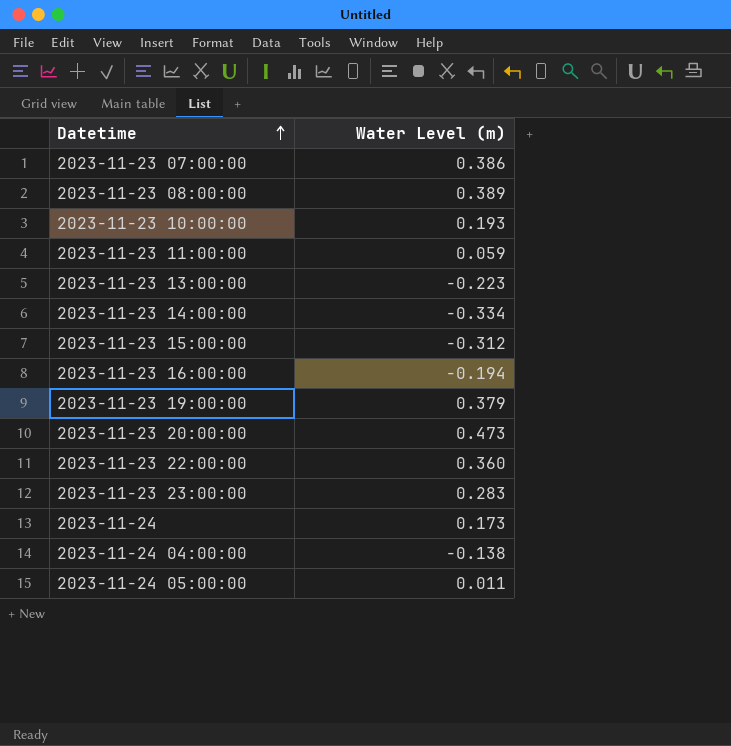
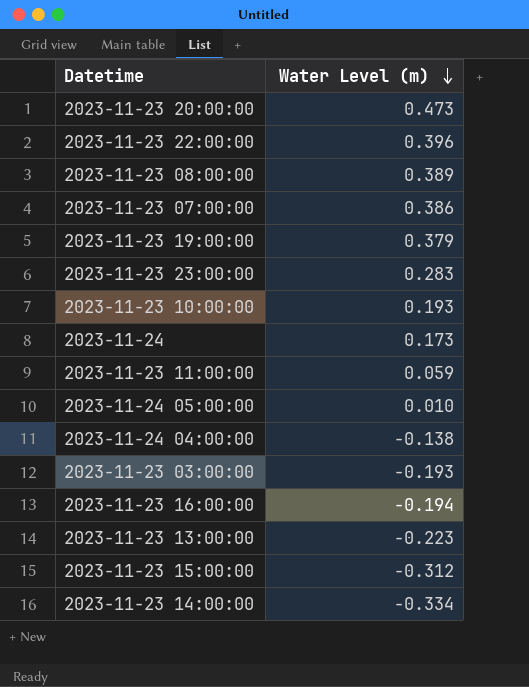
row order: Datetime ascending -> Water Level (m) descending
2023-11-23 22:00:00 | Water Level (m): 0.360 -> 0.396
2023-11-24 05:00:00 | Water Level (m): 0.011 -> 0.010
row 2023-11-23 03:00:00: none -> -0.193

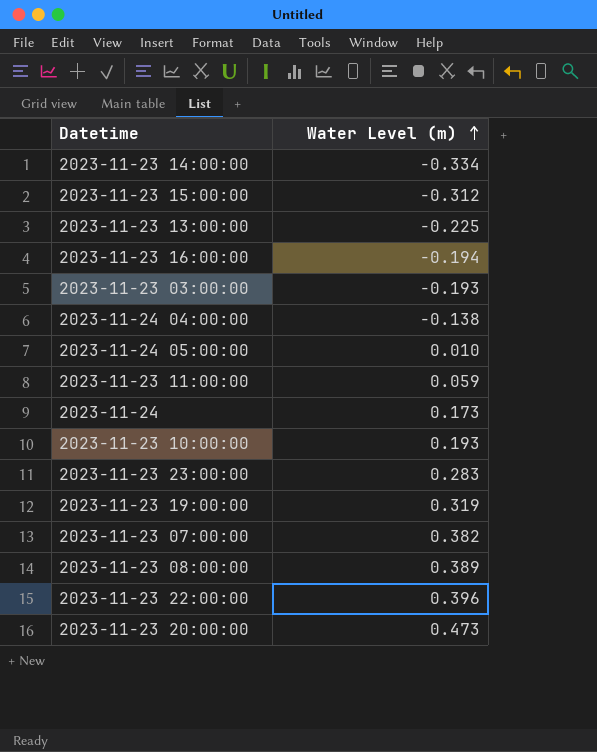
row order: Water Level (m) descending -> Water Level (m) ascending
2023-11-23 13:00:00 | Water Level (m): -0.223 -> -0.225
2023-11-23 19:00:00 | Water Level (m): 0.379 -> 0.319
2023-11-23 07:00:00 | Water Level (m): 0.386 -> 0.382

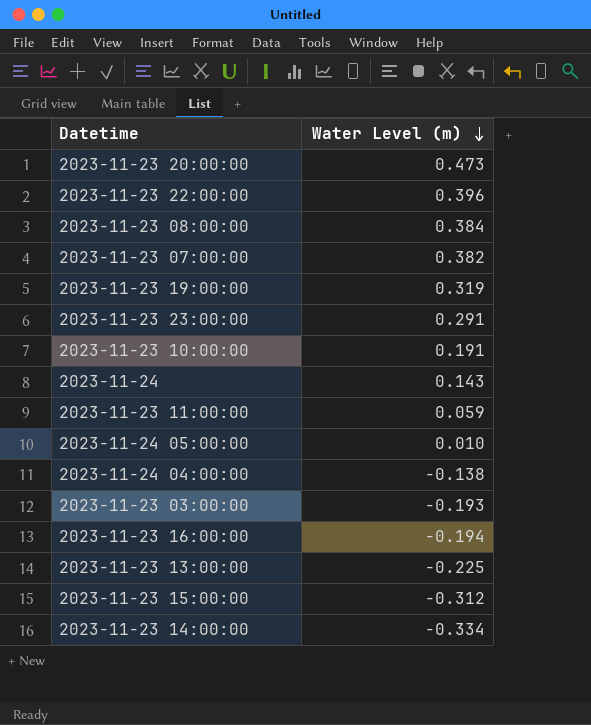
row order: Water Level (m) ascending -> Water Level (m) descending
2023-11-23 08:00:00 | Water Level (m): 0.389 -> 0.384
2023-11-23 23:00:00 | Water Level (m): 0.283 -> 0.291
2023-11-23 10:00:00 | Water Level (m): 0.193 -> 0.191
2023-11-24 | Water Level (m): 0.173 -> 0.143

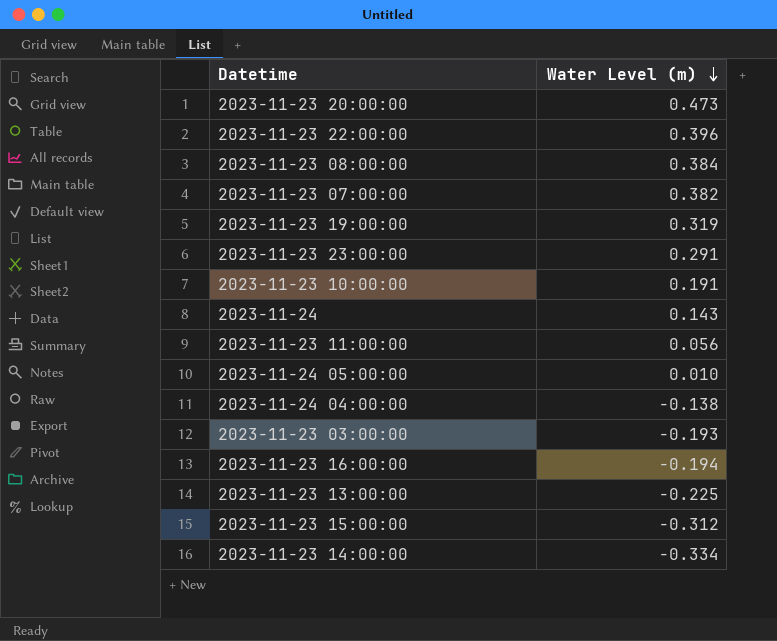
2023-11-23 11:00:00 | Water Level (m): 0.059 -> 0.056

